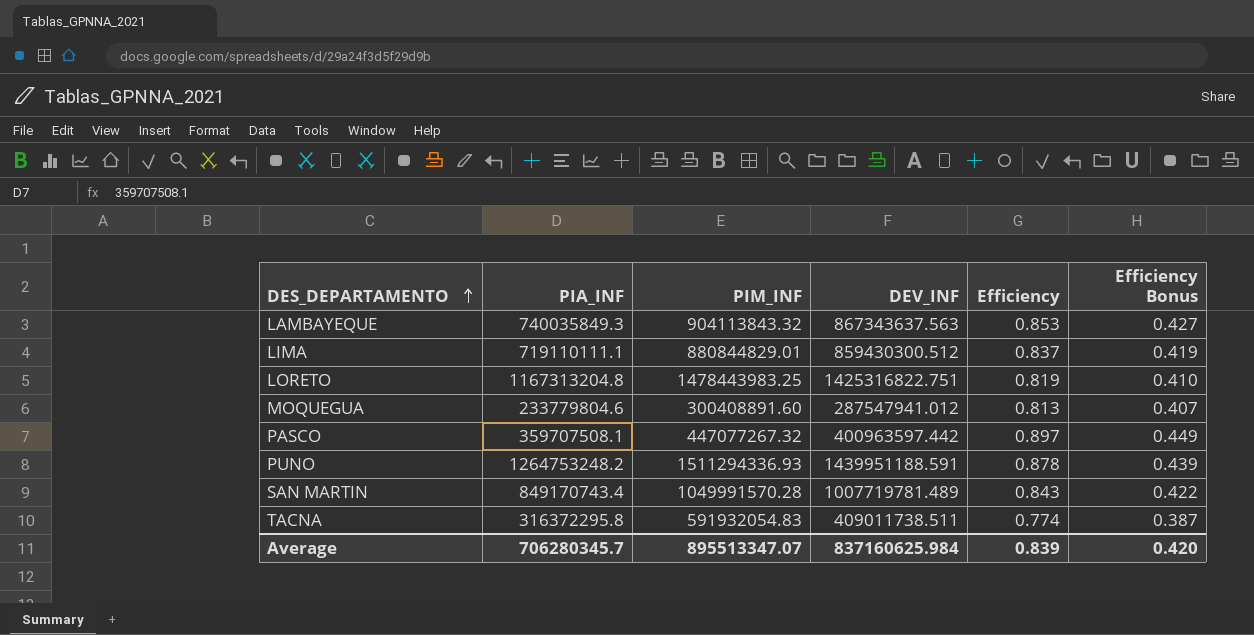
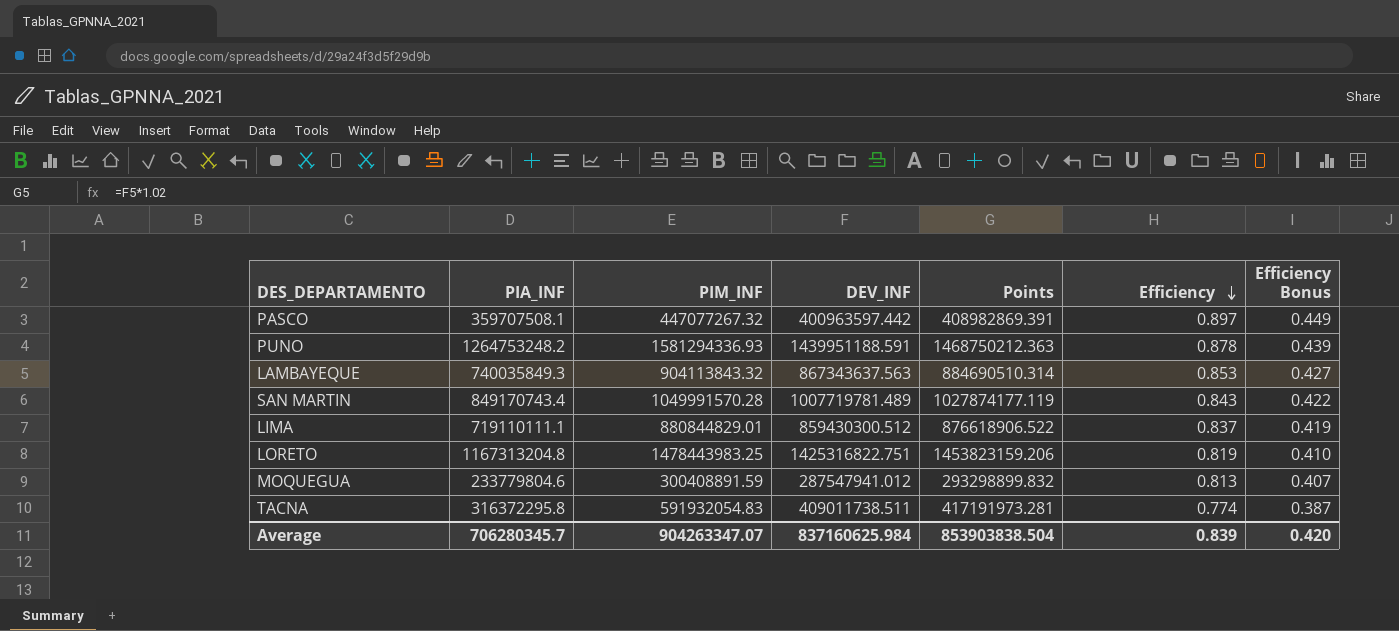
row order: DES_DEPARTAMENTO ascending -> Efficiency descending
column Points | formula: none -> [DEV_INF] * 1.02
PUNO | PIM_INF: 1511294336.93 -> 1581294336.93
MOQUEGUA | PIM_INF: 300408891.60 -> 300408891.59
Average | PIM_INF: 895513347.07 -> 904263347.07

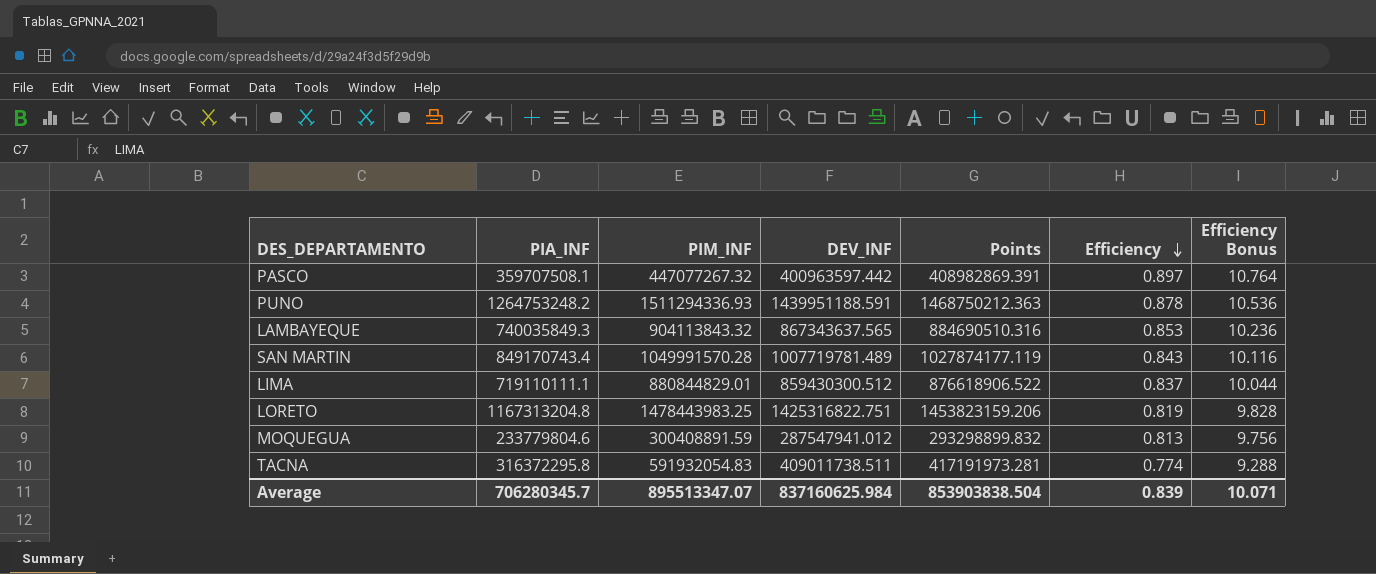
column Efficiency Bonus | formula: [Efficiency] * 0.5 -> [Efficiency] * 12
PUNO | PIM_INF: 1581294336.93 -> 1511294336.93
LAMBAYEQUE | DEV_INF: 867343637.563 -> 867343637.565
LAMBAYEQUE | Points: 884690510.314 -> 884690510.316
Average | PIM_INF: 904263347.07 -> 895513347.07
Average | Efficiency Bonus: 0.420 -> 10.071

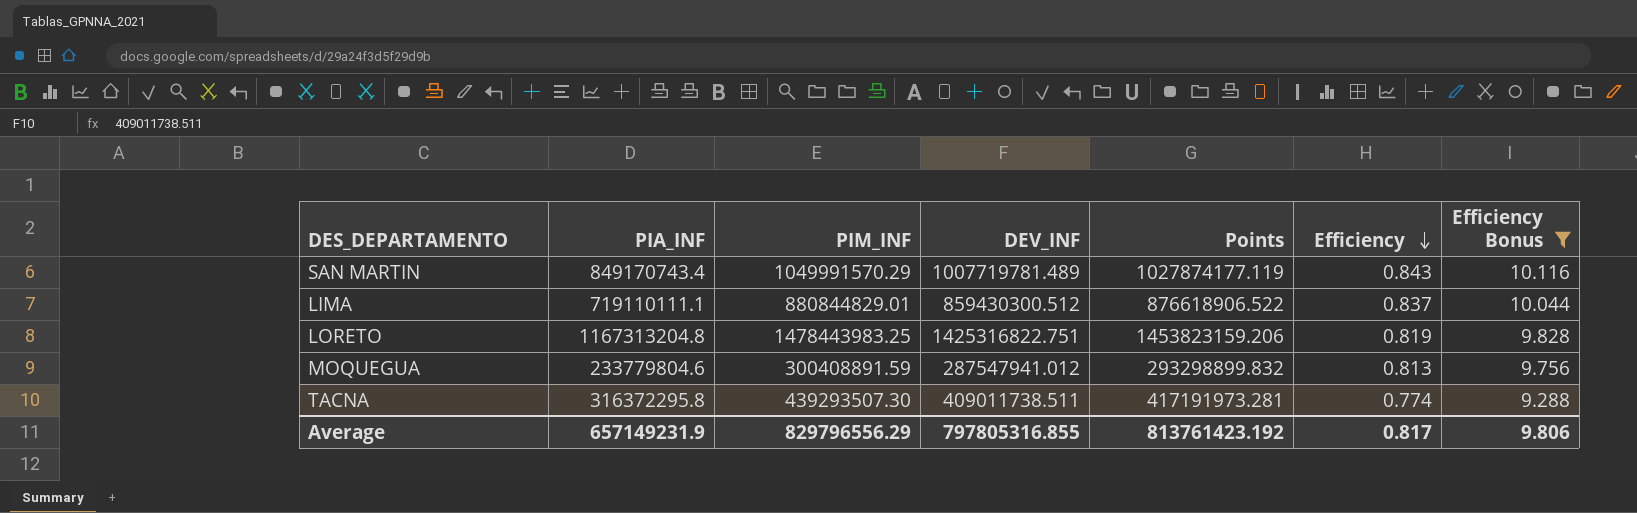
filter: none -> Efficiency Bonus <= 10.116
SAN MARTIN | PIM_INF: 1049991570.28 -> 1049991570.29
TACNA | PIM_INF: 591932054.83 -> 439293507.30
Average | PIA_INF: 706280345.7 -> 657149231.9
Average | PIM_INF: 895513347.07 -> 829796556.29
Average | DEV_INF: 837160625.984 -> 797805316.855
Average | Points: 853903838.504 -> 813761423.192
Average | Efficiency: 0.839 -> 0.817
Average | Efficiency Bonus: 10.071 -> 9.806

